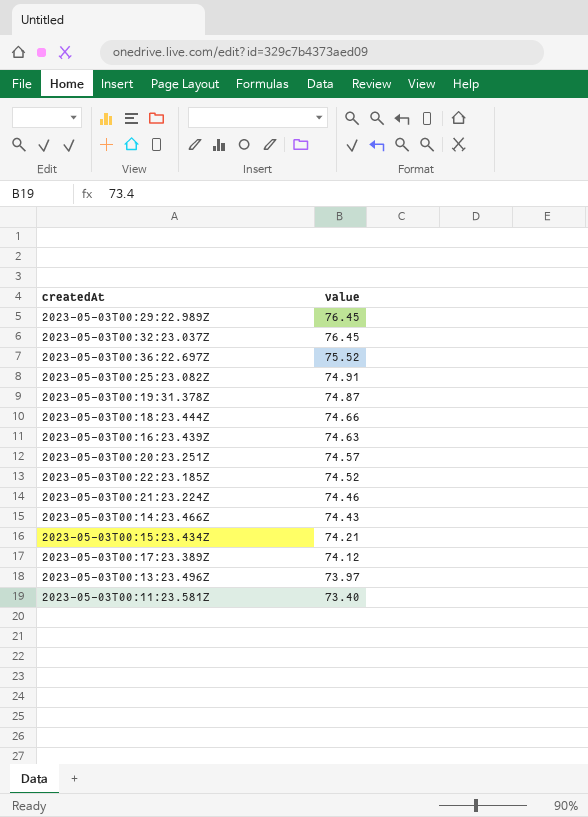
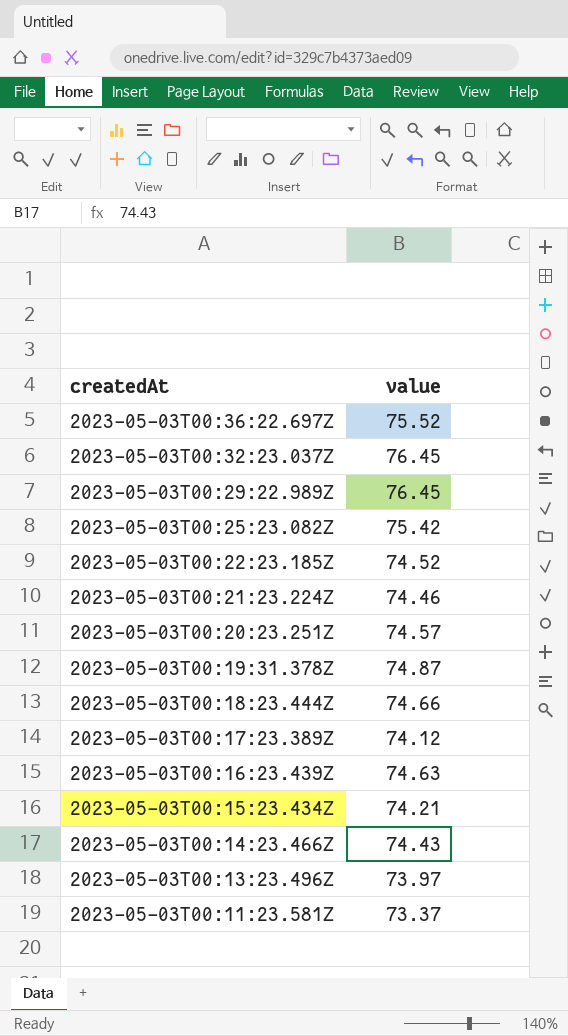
row order: value descending -> createdAt descending
2023-05-03T00:25:23.082Z | value: 74.91 -> 75.42
2023-05-03T00:11:23.581Z | value: 73.40 -> 73.37

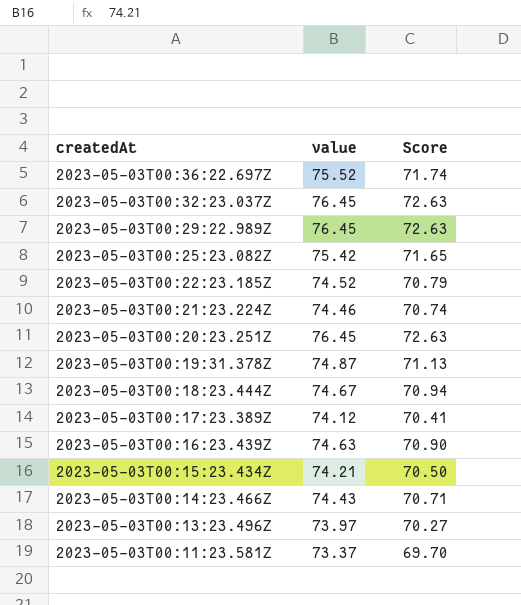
column Score | formula: none -> [value] * 0.95
2023-05-03T00:20:23.251Z | value: 74.57 -> 76.45
2023-05-03T00:18:23.444Z | value: 74.66 -> 74.67

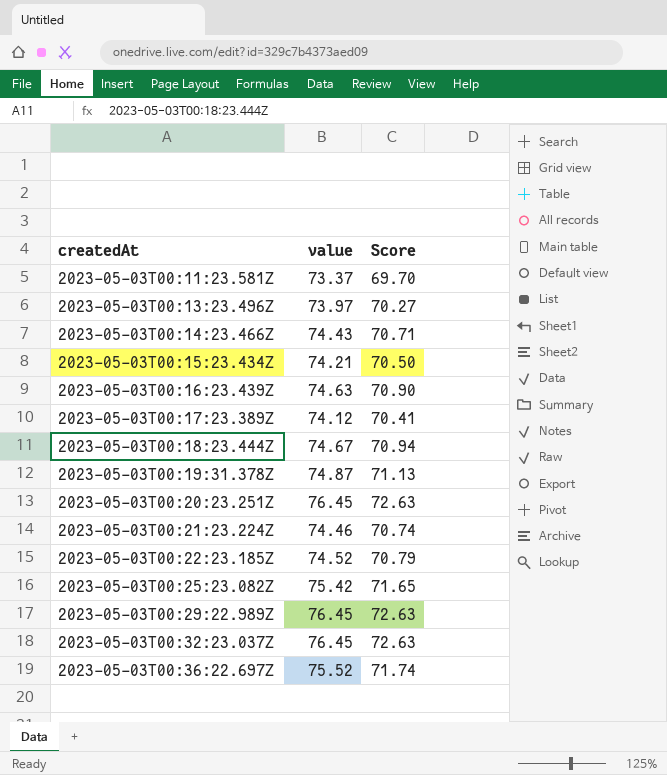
row order: createdAt descending -> createdAt ascending

